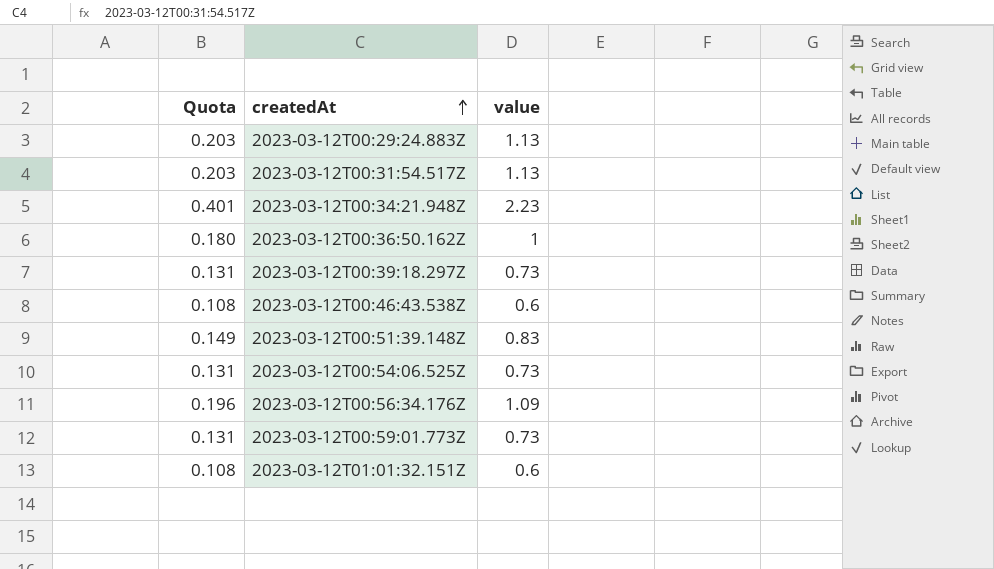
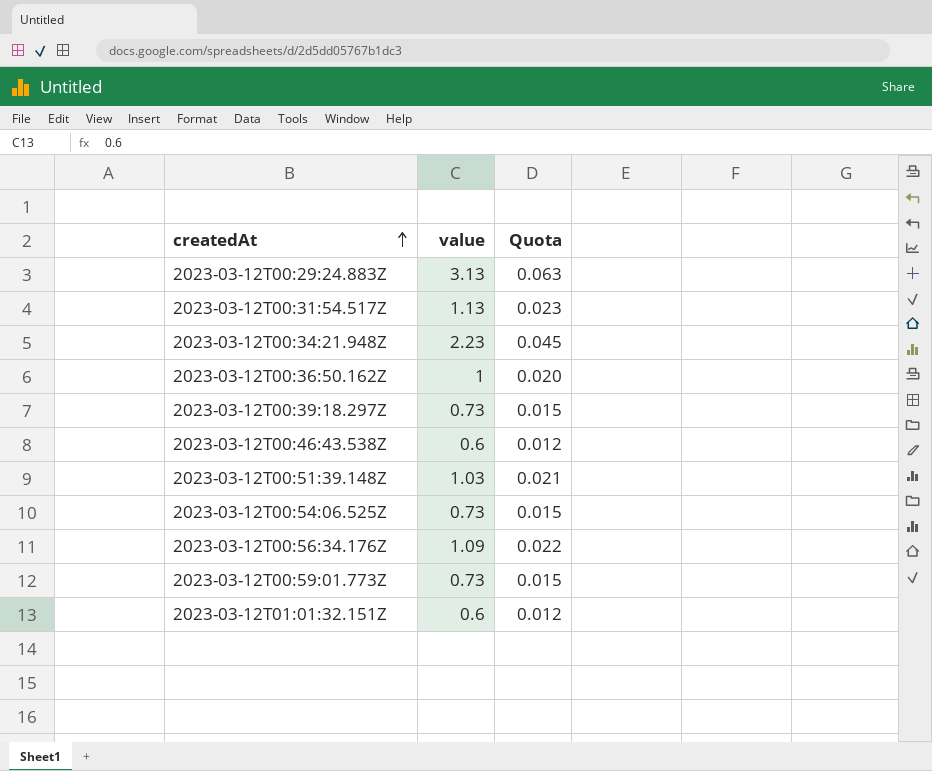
column Quota | formula: [value] * 0.18 -> [value] * 0.02
column Quota | position: 1 -> 3
2023-03-12T00:29:24.883Z | value: 1.13 -> 3.13
2023-03-12T00:51:39.148Z | value: 0.83 -> 1.03

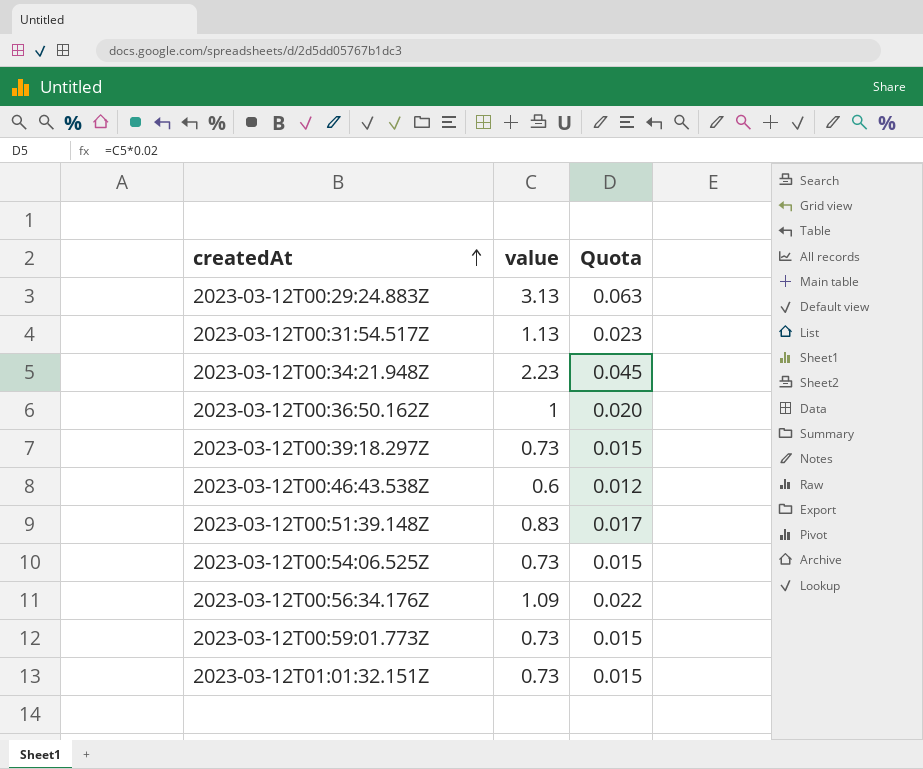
2023-03-12T00:51:39.148Z | value: 1.03 -> 0.83
2023-03-12T00:51:39.148Z | Quota: 0.021 -> 0.017
2023-03-12T01:01:32.151Z | value: 0.6 -> 0.73
2023-03-12T01:01:32.151Z | Quota: 0.012 -> 0.015

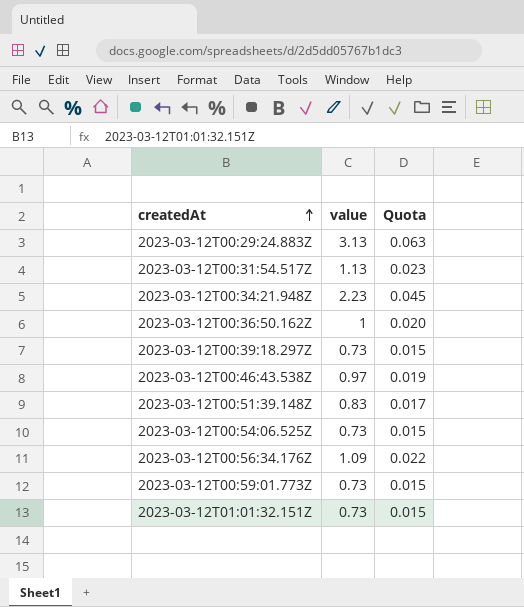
2023-03-12T00:46:43.538Z | value: 0.6 -> 0.97
2023-03-12T00:46:43.538Z | Quota: 0.012 -> 0.019

